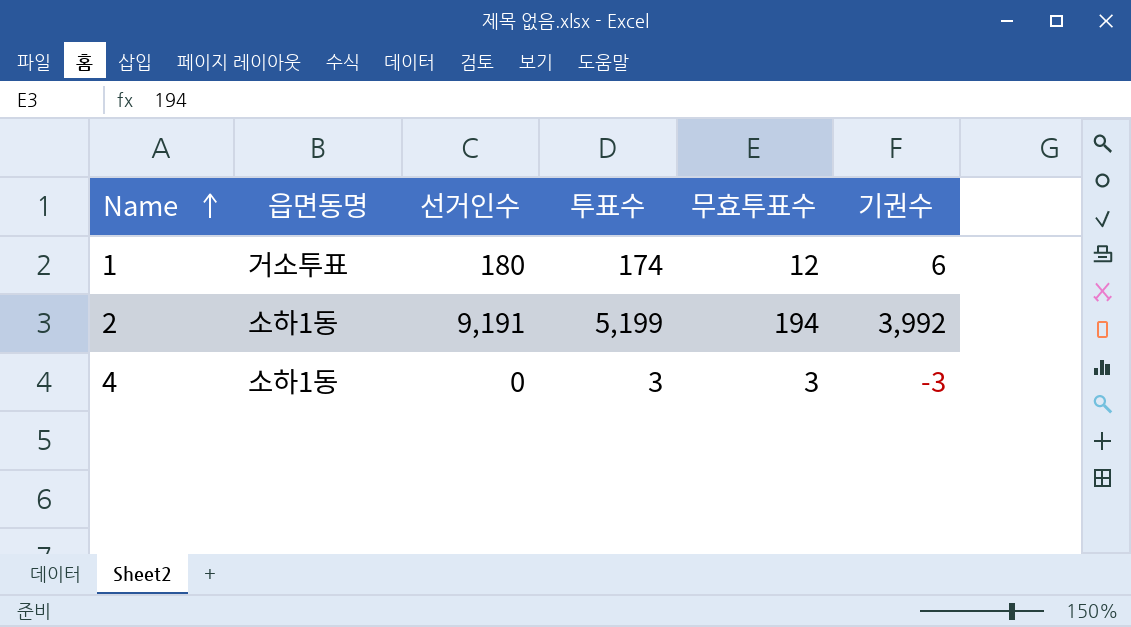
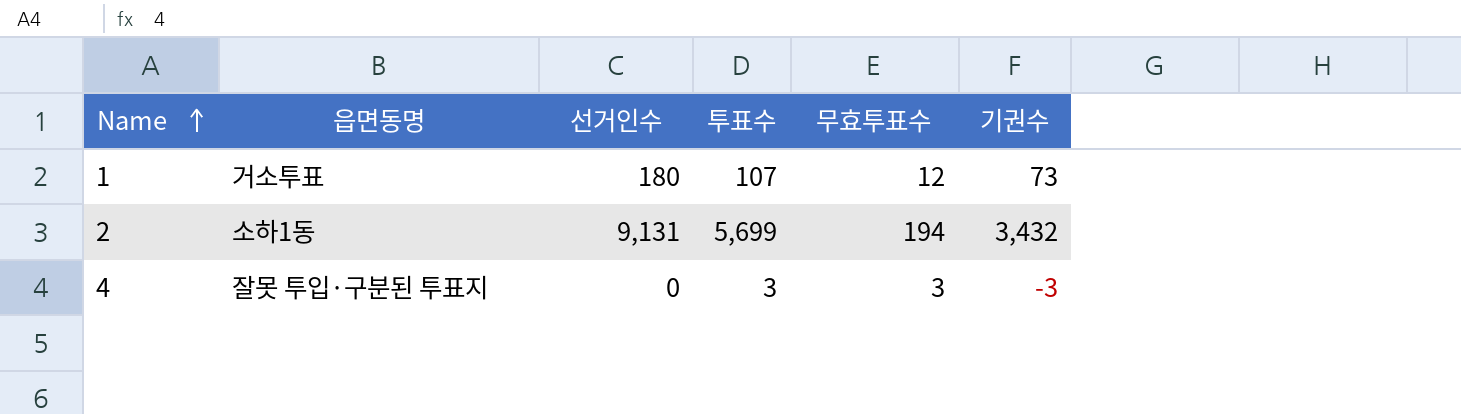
1 | 투표수: 174 -> 107
1 | 기권수: 6 -> 73
2 | 선거인수: 9,191 -> 9,131
2 | 투표수: 5,199 -> 5,699
2 | 기권수: 3,992 -> 3,432
4 | 읍면동명: 소하1동 -> 잘못 투입·구분된 투표지

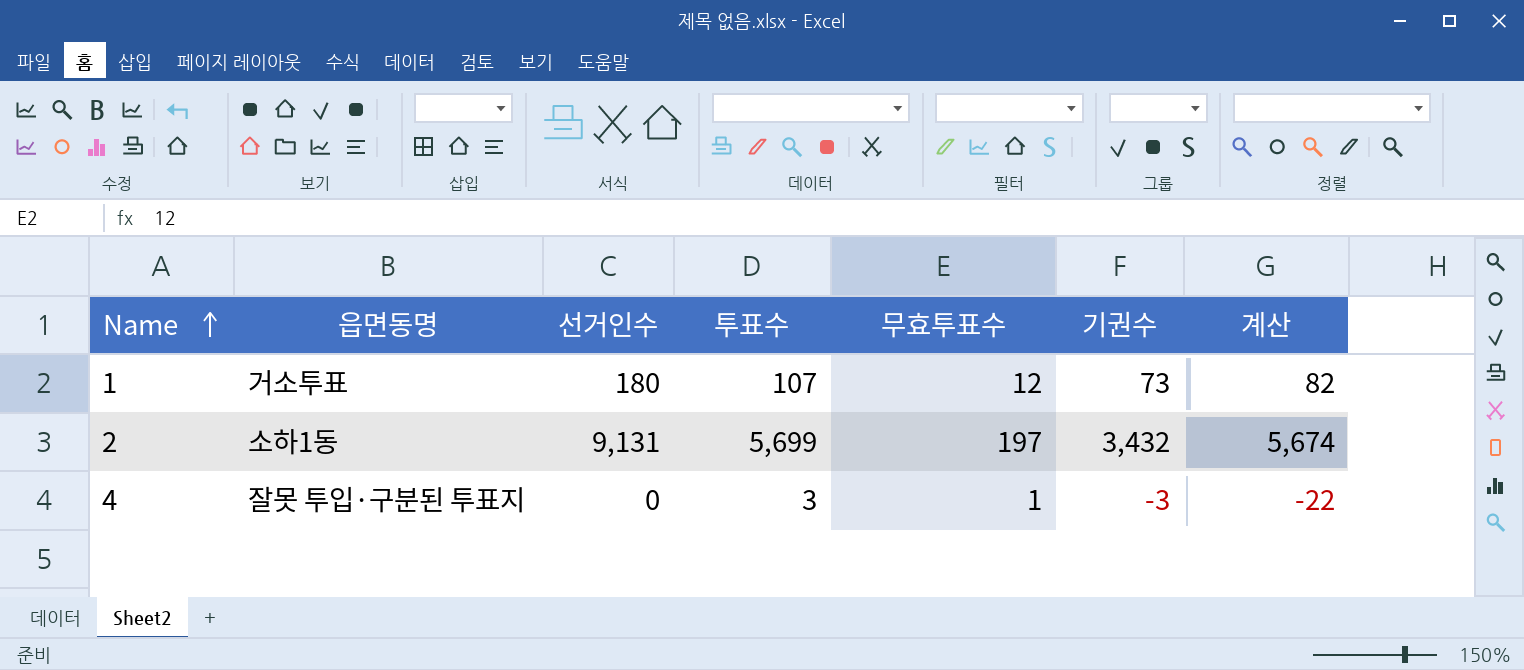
column 계산 | formula: none -> [투표수] - 25
2 | 무효투표수: 194 -> 197
4 | 무효투표수: 3 -> 1

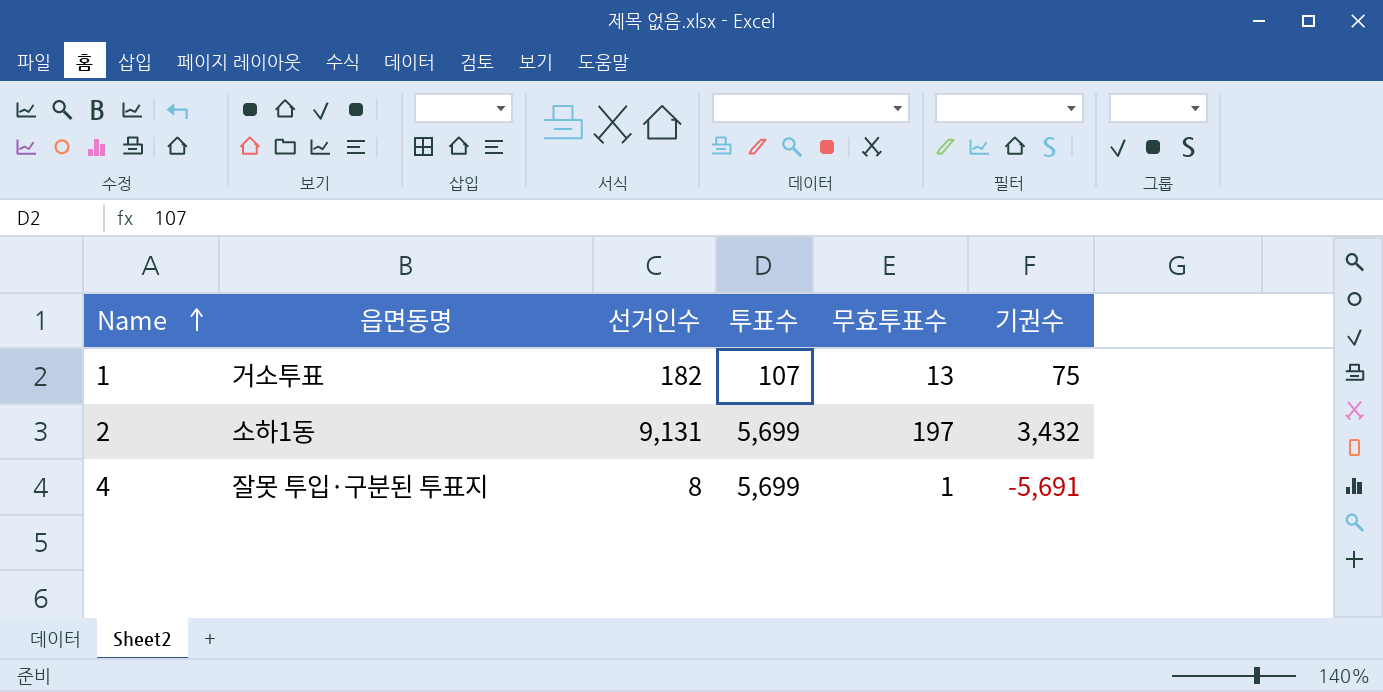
column 계산 | formula: [투표수] - 25 -> none
1 | 선거인수: 180 -> 182
1 | 무효투표수: 12 -> 13
1 | 기권수: 73 -> 75
4 | 선거인수: 0 -> 8
4 | 투표수: 3 -> 5,699
4 | 기권수: -3 -> -5,691

